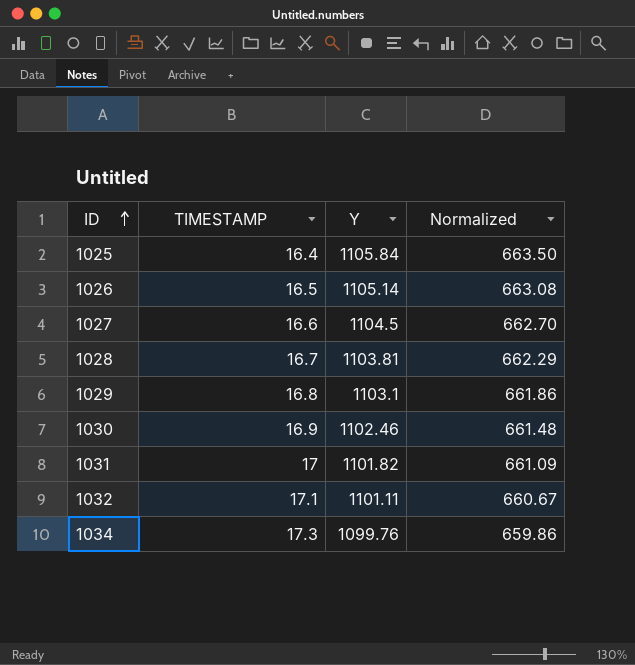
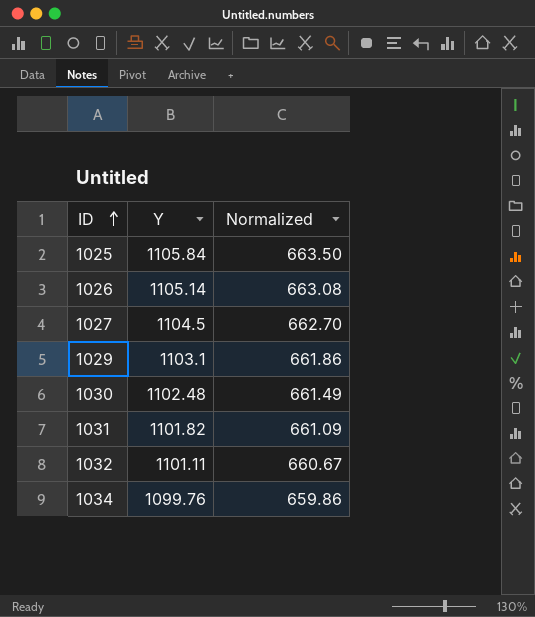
column TIMESTAMP | position: 2 -> none
row 1028: 16.7 | 1103.81 | 662.29 -> none
1030 | Y: 1102.46 -> 1102.48
1030 | Normalized: 661.48 -> 661.49

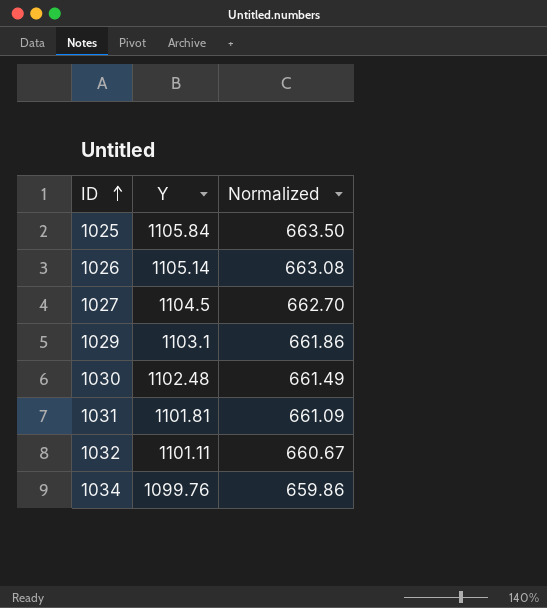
1031 | Y: 1101.82 -> 1101.81

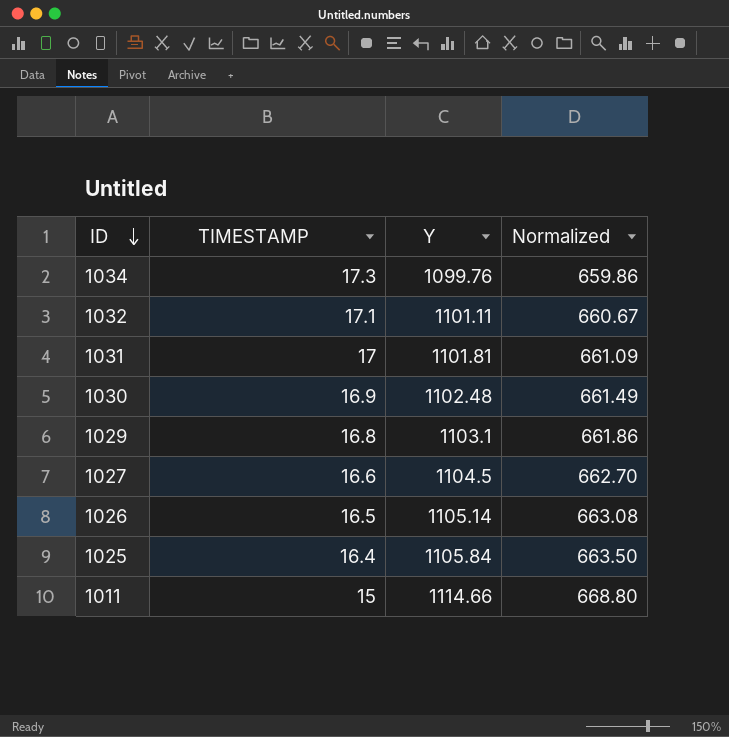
row order: ID ascending -> ID descending
column TIMESTAMP | position: none -> 2
row 1011: none -> 15 | 1114.66 | 668.80

